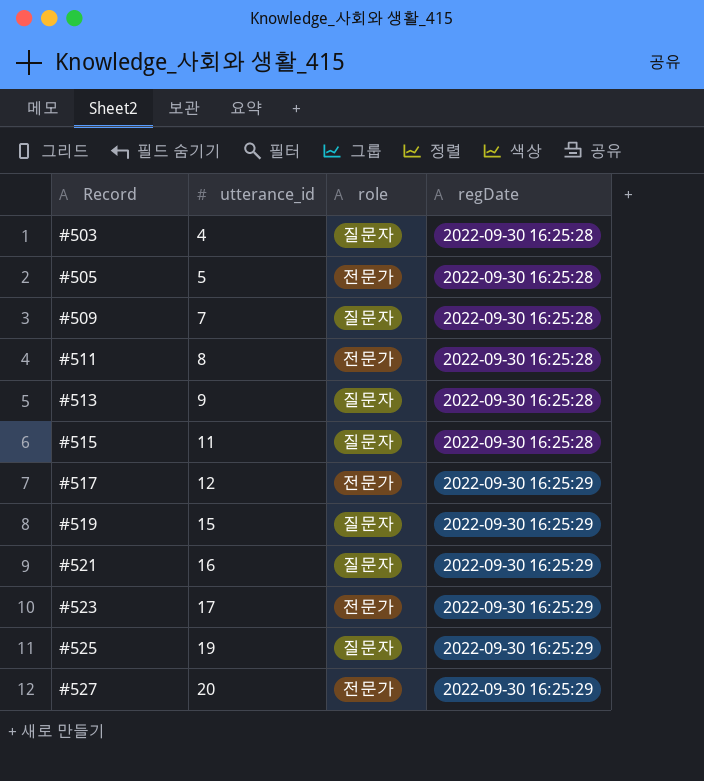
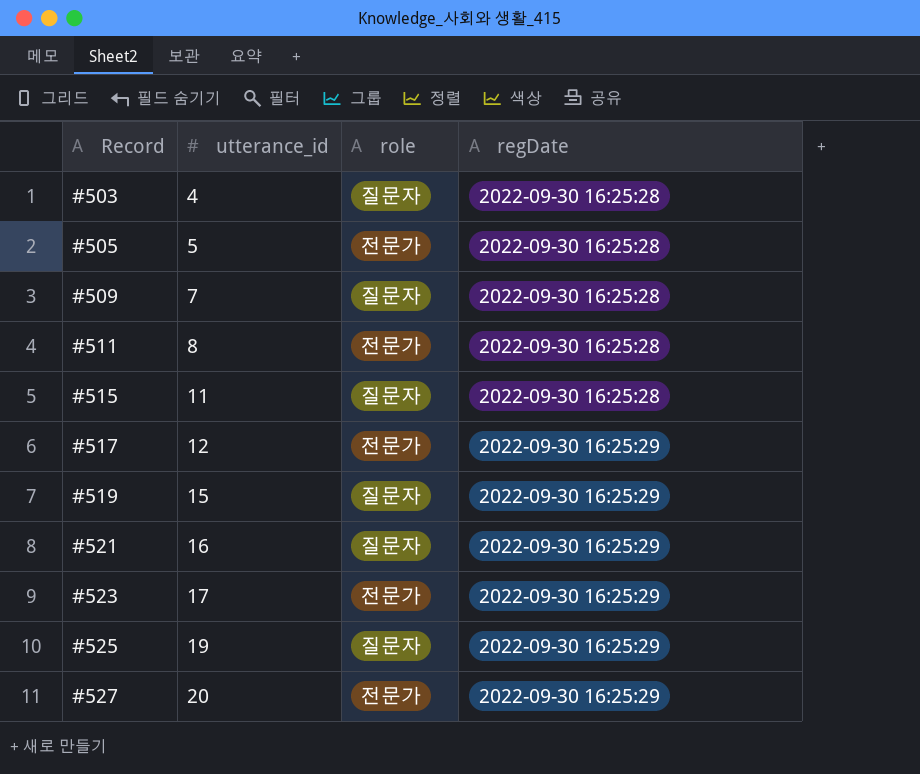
row #513: 9 | 질문자 | 2022-09-30 16:25:28 -> none

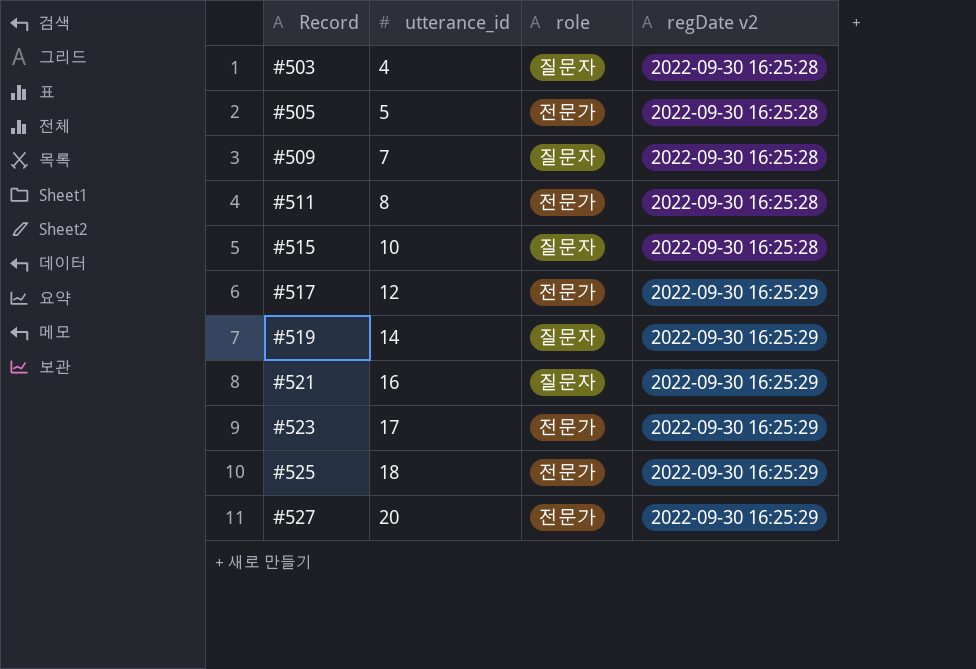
column name: regDate -> regDate v2
#515 | utterance_id: 11 -> 10
#519 | utterance_id: 15 -> 14
#525 | utterance_id: 19 -> 18
#525 | role: 질문자 -> 전문가

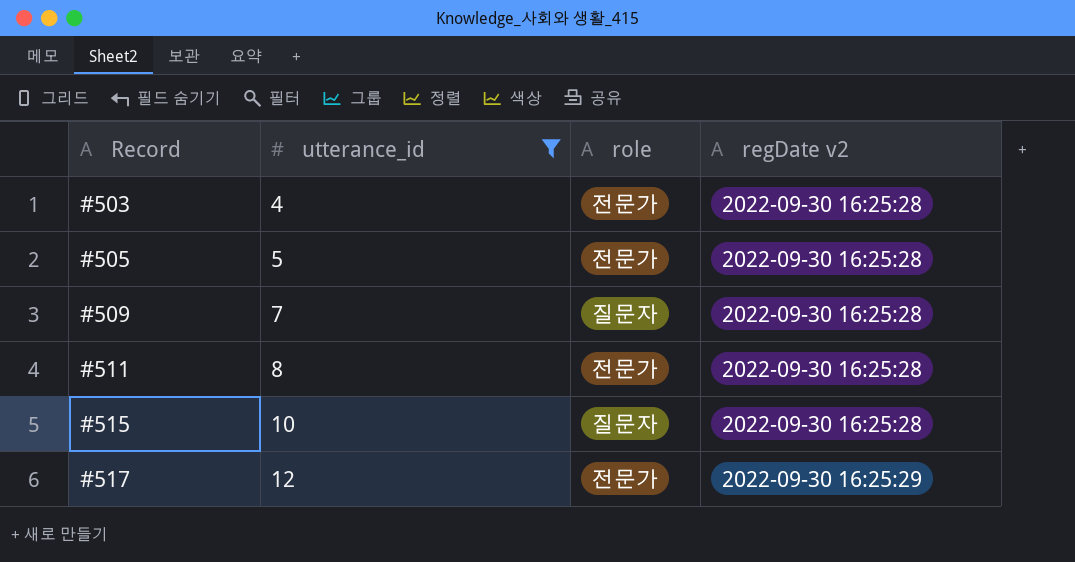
filter: none -> utterance_id <= 12
#503 | role: 질문자 -> 전문가

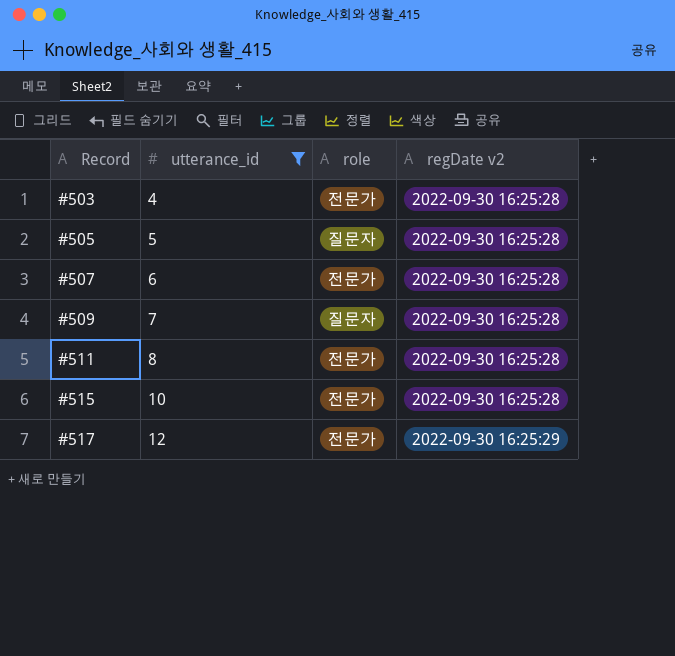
#505 | role: 전문가 -> 질문자
row #507: none -> 6 | 전문가 | 2022-09-30 16:25:28
#515 | role: 질문자 -> 전문가

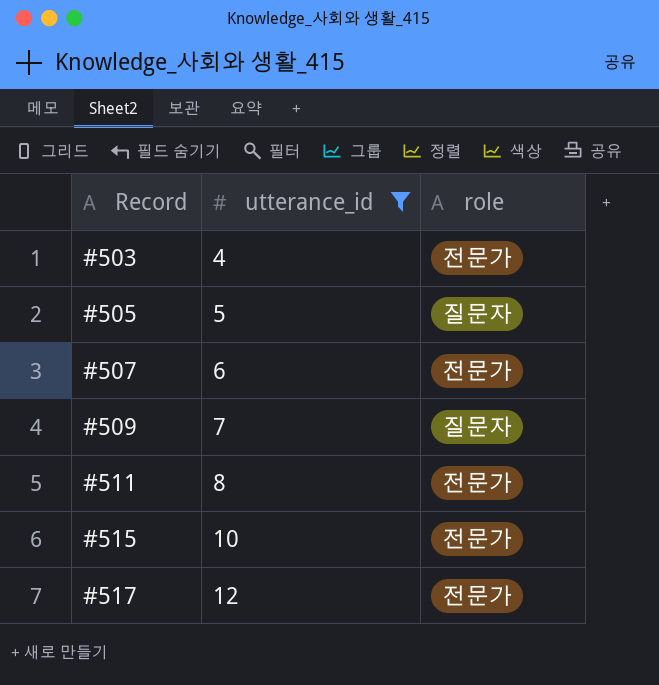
column regDate v2 | position: 4 -> none

